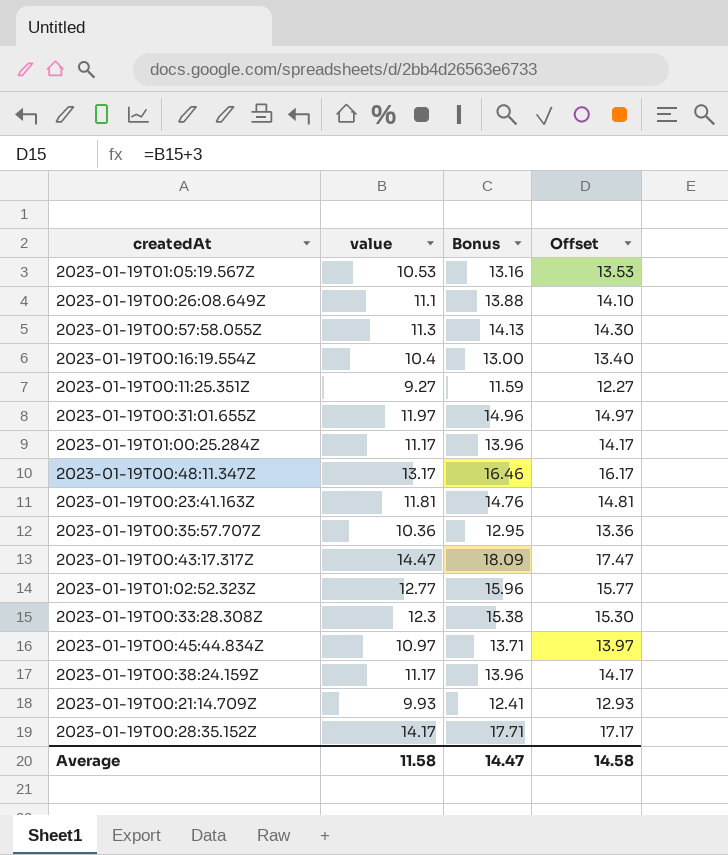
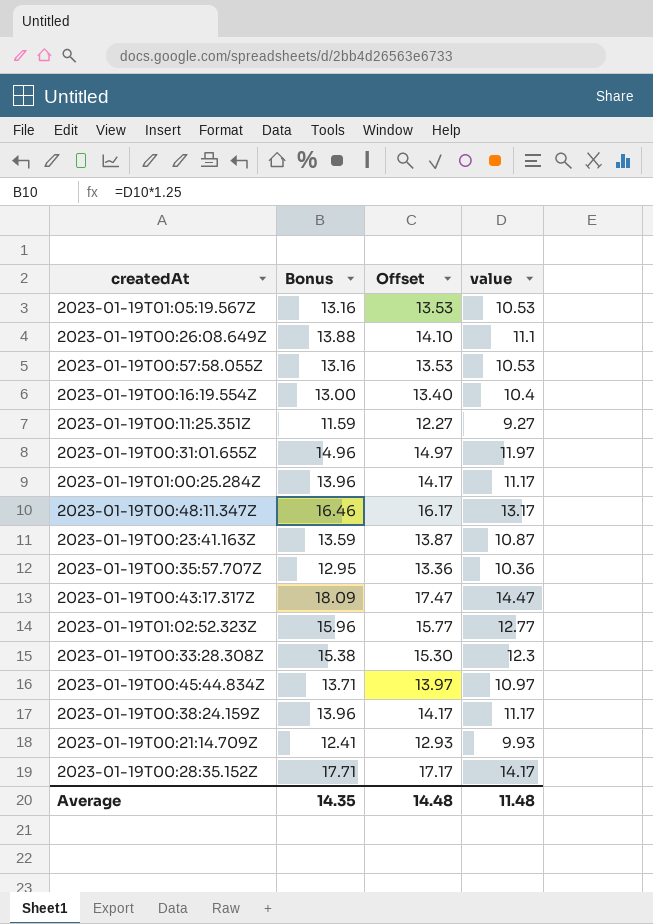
column value | position: 2 -> 4
2023-01-19T00:57:58.055Z | Bonus: 14.13 -> 13.16
2023-01-19T00:57:58.055Z | Offset: 14.30 -> 13.53
2023-01-19T00:57:58.055Z | value: 11.3 -> 10.53
2023-01-19T00:23:41.163Z | Bonus: 14.76 -> 13.59
2023-01-19T00:23:41.163Z | Offset: 14.81 -> 13.87
2023-01-19T00:23:41.163Z | value: 11.81 -> 10.87
Average | Bonus: 14.47 -> 14.35
Average | Offset: 14.58 -> 14.48
Average | value: 11.58 -> 11.48

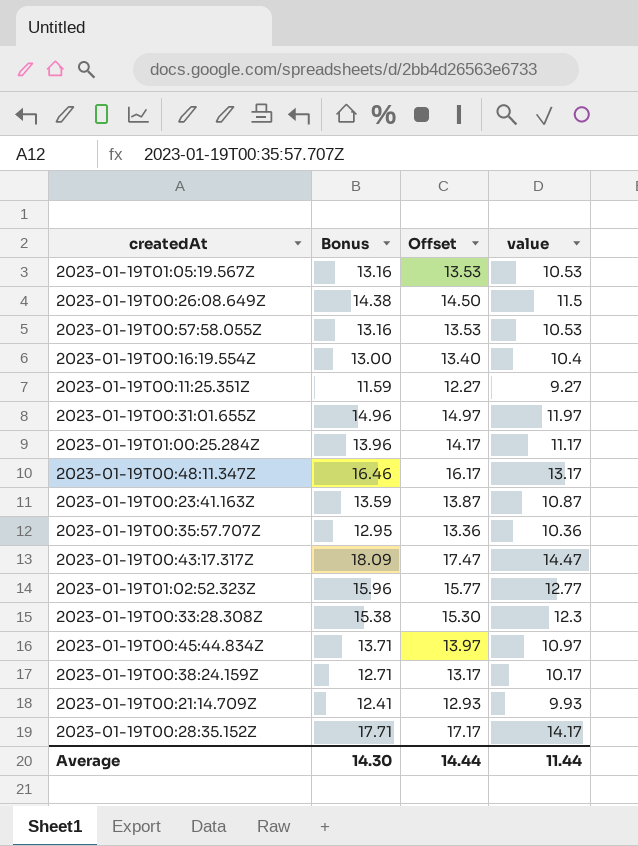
2023-01-19T00:26:08.649Z | Bonus: 13.88 -> 14.38
2023-01-19T00:26:08.649Z | Offset: 14.10 -> 14.50
2023-01-19T00:26:08.649Z | value: 11.1 -> 11.5
2023-01-19T00:38:24.159Z | Bonus: 13.96 -> 12.71
2023-01-19T00:38:24.159Z | Offset: 14.17 -> 13.17
2023-01-19T00:38:24.159Z | value: 11.17 -> 10.17
Average | Bonus: 14.35 -> 14.30
Average | Offset: 14.48 -> 14.44
Average | value: 11.48 -> 11.44

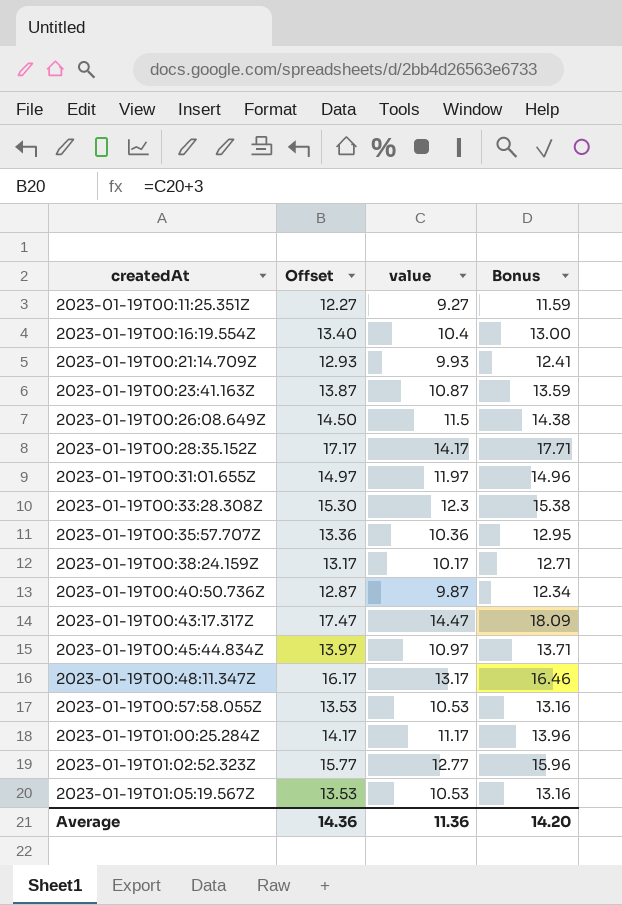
row order: none -> createdAt ascending
column Bonus | position: 2 -> 4
row 2023-01-19T00:40:50.736Z: none -> 12.87 | 9.87 | 12.34
Average | Offset: 14.44 -> 14.36
Average | value: 11.44 -> 11.36
Average | Bonus: 14.30 -> 14.20

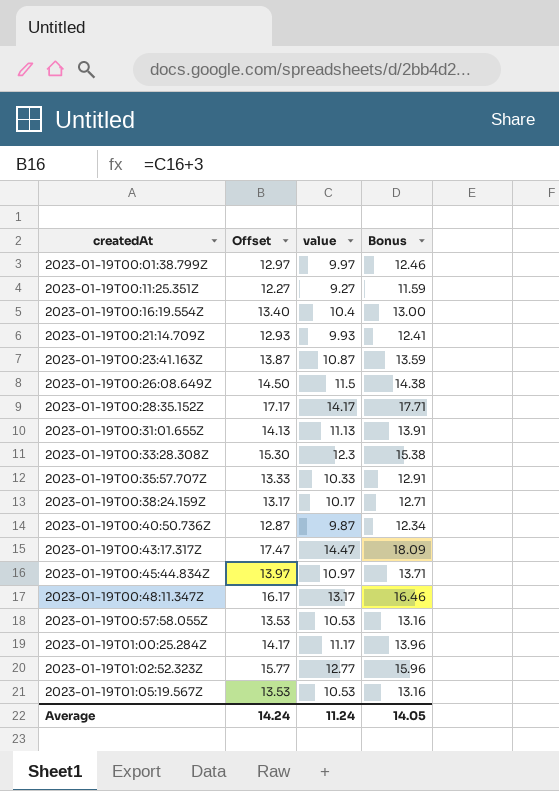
row 2023-01-19T00:01:38.799Z: none -> 12.97 | 9.97 | 12.46
2023-01-19T00:31:01.655Z | Offset: 14.97 -> 14.13
2023-01-19T00:31:01.655Z | value: 11.97 -> 11.13
2023-01-19T00:31:01.655Z | Bonus: 14.96 -> 13.91
2023-01-19T00:35:57.707Z | Offset: 13.36 -> 13.33
2023-01-19T00:35:57.707Z | value: 10.36 -> 10.33
2023-01-19T00:35:57.707Z | Bonus: 12.95 -> 12.91
Average | Offset: 14.36 -> 14.24
Average | value: 11.36 -> 11.24
Average | Bonus: 14.20 -> 14.05

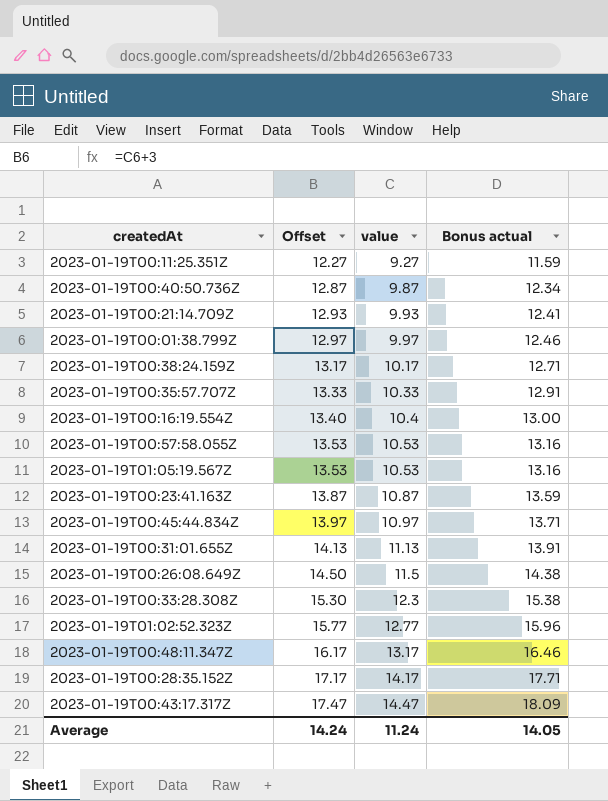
row order: createdAt ascending -> Offset ascending
column name: Bonus -> Bonus actual
row 2023-01-19T01:00:25.284Z: 14.17 | 11.17 | 13.96 -> none

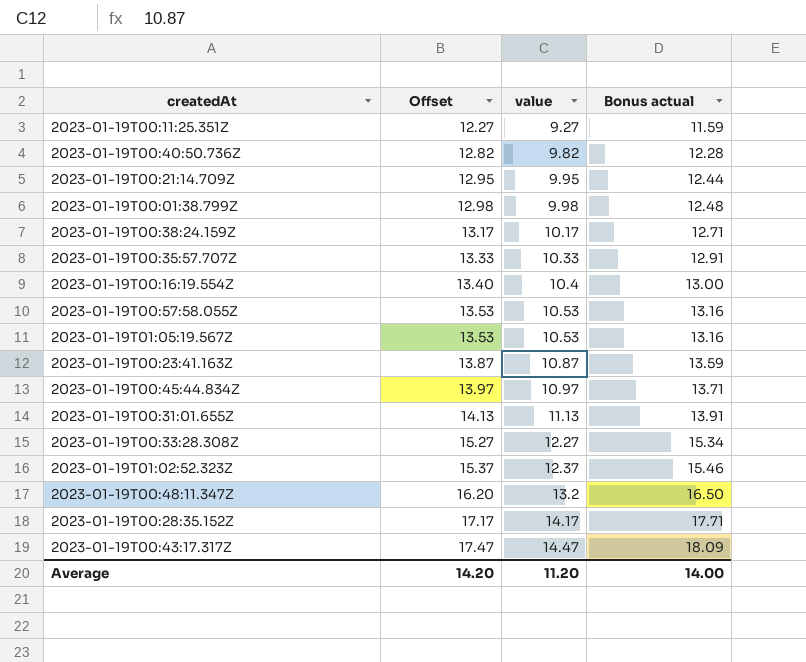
row 2023-01-19T00:26:08.649Z: 14.50 | 11.5 | 14.38 -> none
2023-01-19T00:40:50.736Z | Offset: 12.87 -> 12.82
2023-01-19T00:40:50.736Z | value: 9.87 -> 9.82
2023-01-19T00:40:50.736Z | Bonus actual: 12.34 -> 12.28
2023-01-19T00:21:14.709Z | Offset: 12.93 -> 12.95
2023-01-19T00:21:14.709Z | value: 9.93 -> 9.95
2023-01-19T00:21:14.709Z | Bonus actual: 12.41 -> 12.44
2023-01-19T00:01:38.799Z | Offset: 12.97 -> 12.98
2023-01-19T00:01:38.799Z | value: 9.97 -> 9.98
2023-01-19T00:01:38.799Z | Bonus actual: 12.46 -> 12.48
2023-01-19T00:33:28.308Z | Offset: 15.30 -> 15.27
2023-01-19T00:33:28.308Z | value: 12.3 -> 12.27
2023-01-19T00:33:28.308Z | Bonus actual: 15.38 -> 15.34
2023-01-19T01:02:52.323Z | Offset: 15.77 -> 15.37
2023-01-19T01:02:52.323Z | value: 12.77 -> 12.37
2023-01-19T01:02:52.323Z | Bonus actual: 15.96 -> 15.46
2023-01-19T00:48:11.347Z | Offset: 16.17 -> 16.20
2023-01-19T00:48:11.347Z | value: 13.17 -> 13.2
2023-01-19T00:48:11.347Z | Bonus actual: 16.46 -> 16.50
Average | Offset: 14.24 -> 14.20
Average | value: 11.24 -> 11.20
Average | Bonus actual: 14.05 -> 14.00

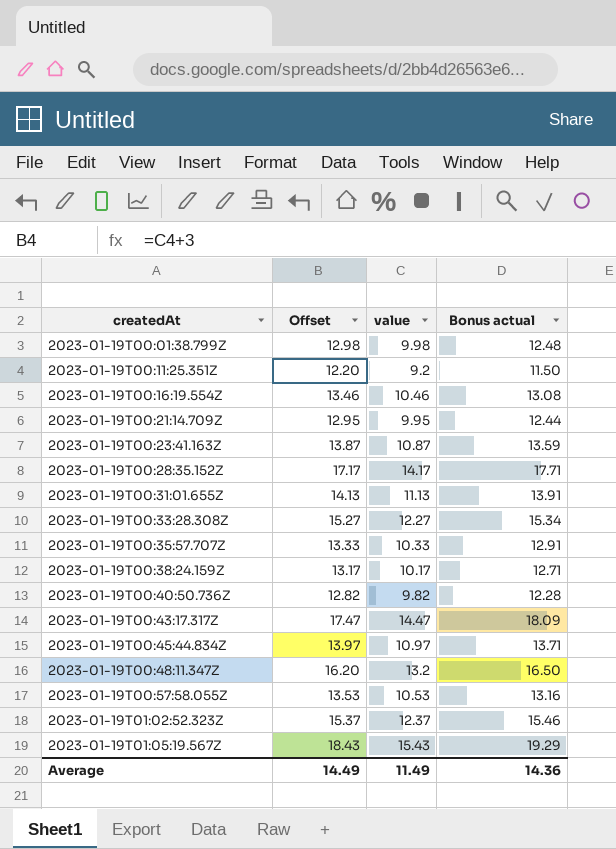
row order: Offset ascending -> createdAt ascending
2023-01-19T00:11:25.351Z | Offset: 12.27 -> 12.20
2023-01-19T00:11:25.351Z | value: 9.27 -> 9.2
2023-01-19T00:11:25.351Z | Bonus actual: 11.59 -> 11.50
2023-01-19T00:16:19.554Z | Offset: 13.40 -> 13.46
2023-01-19T00:16:19.554Z | value: 10.4 -> 10.46
2023-01-19T00:16:19.554Z | Bonus actual: 13.00 -> 13.08
2023-01-19T01:05:19.567Z | Offset: 13.53 -> 18.43
2023-01-19T01:05:19.567Z | value: 10.53 -> 15.43
2023-01-19T01:05:19.567Z | Bonus actual: 13.16 -> 19.29
Average | Offset: 14.20 -> 14.49
Average | value: 11.20 -> 11.49
Average | Bonus actual: 14.00 -> 14.36

